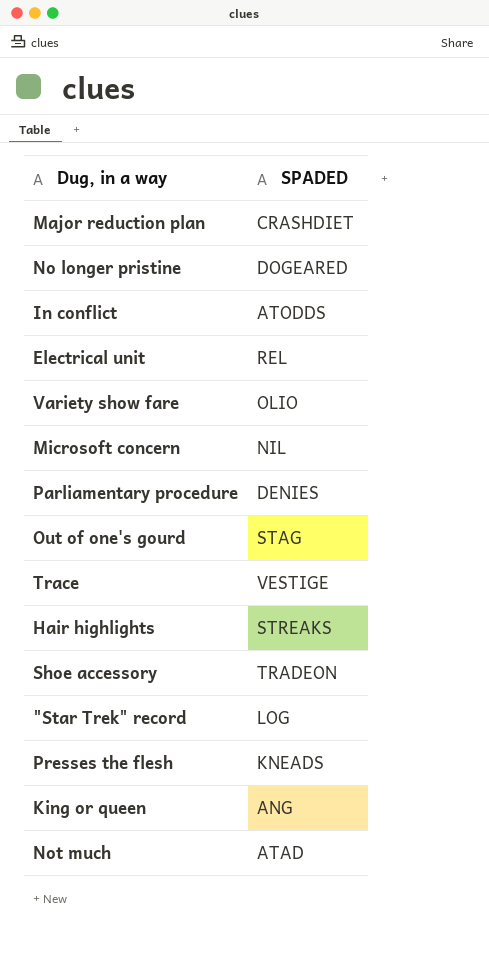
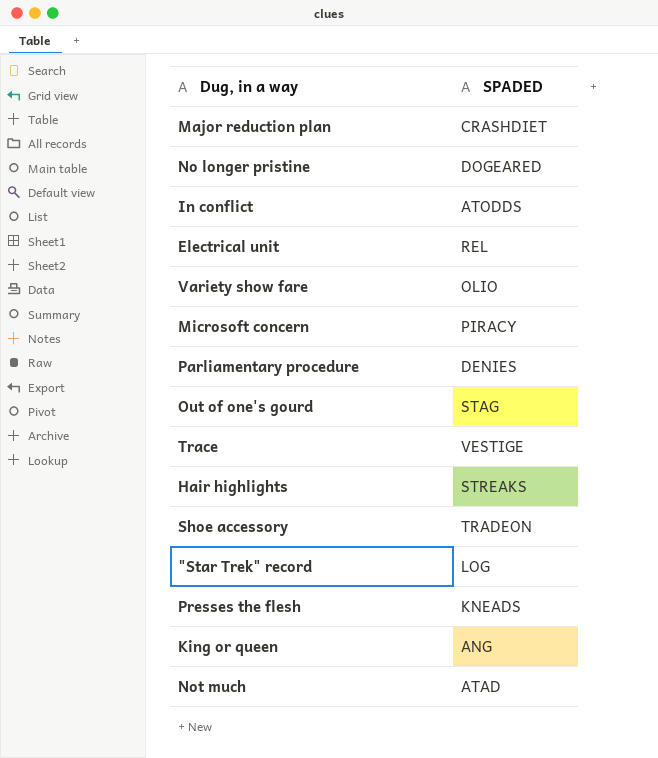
Microsoft concern | SPADED: NIL -> PIRACY

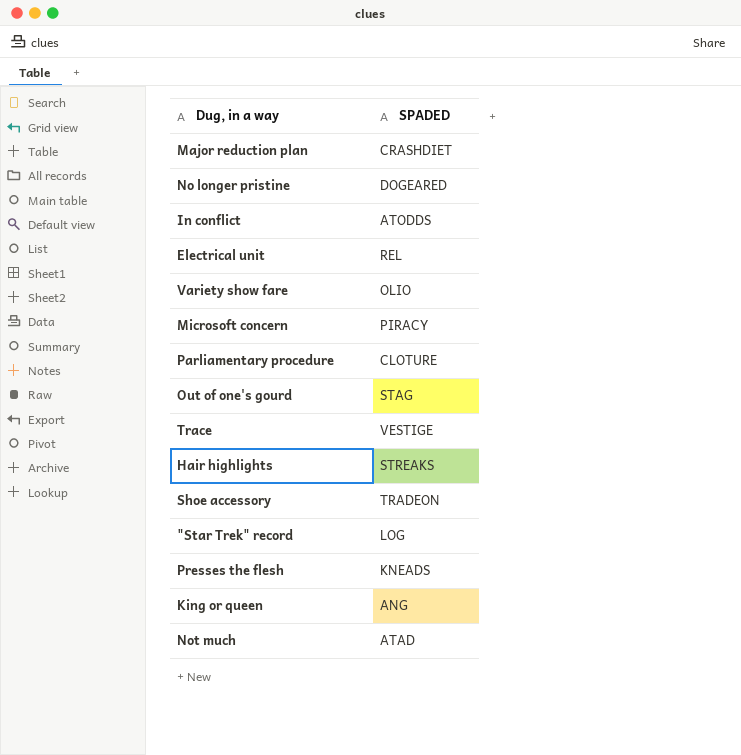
Parliamentary procedure | SPADED: DENIES -> CLOTURE

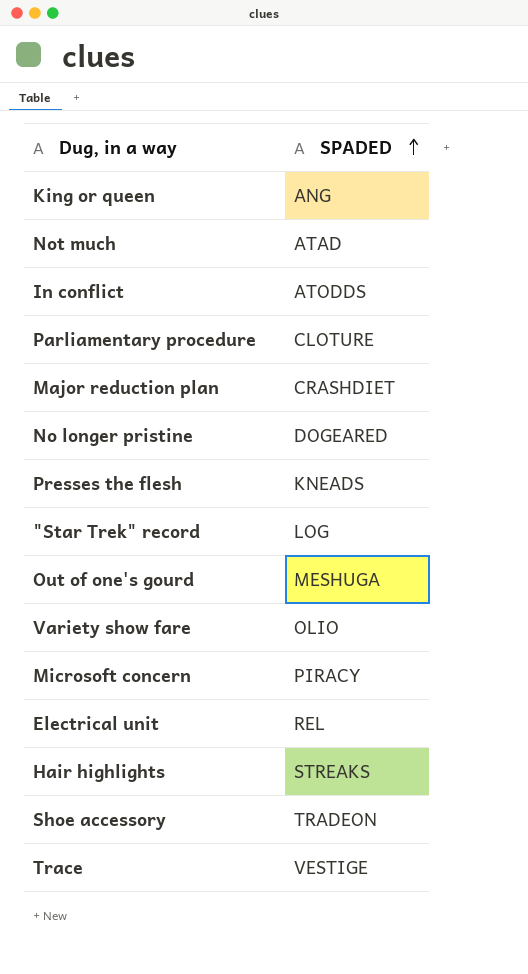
row order: none -> SPADED ascending
Out of one's gourd | SPADED: STAG -> MESHUGA

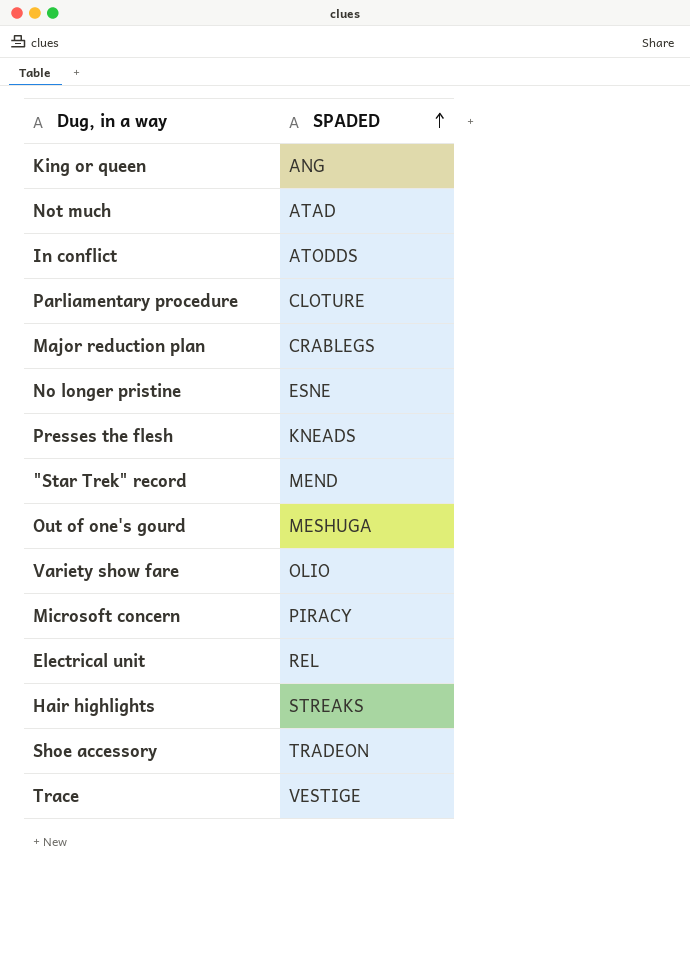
Major reduction plan | SPADED: CRASHDIET -> CRABLEGS
No longer pristine | SPADED: DOGEARED -> ESNE
"Star Trek" record | SPADED: LOG -> MEND

